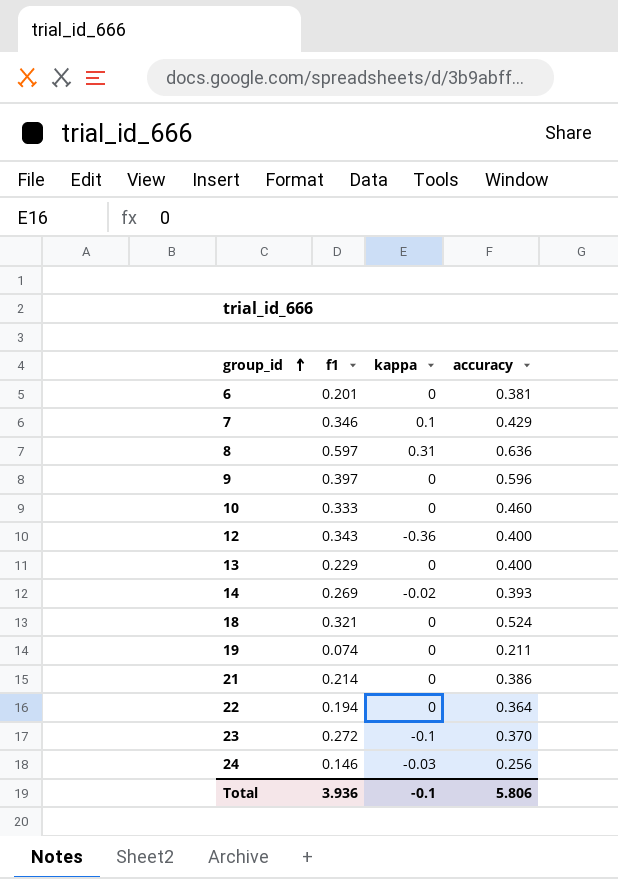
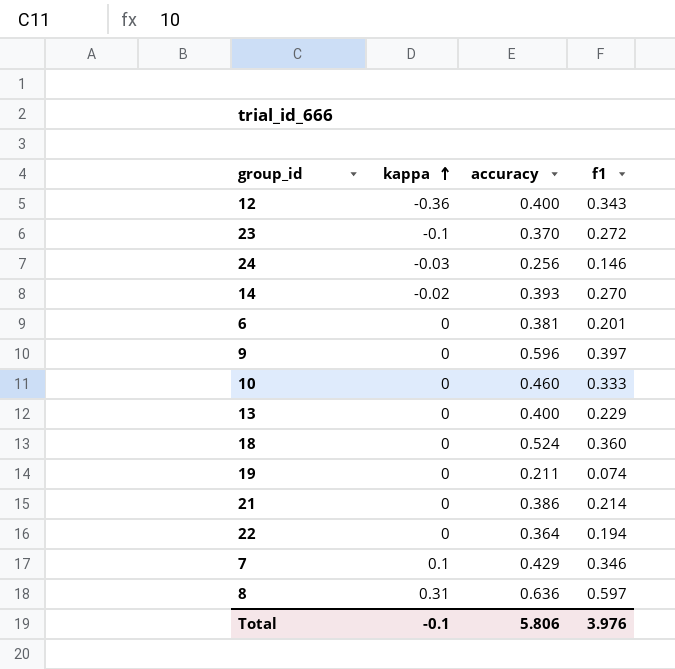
row order: group_id ascending -> kappa ascending
column f1 | position: 2 -> 4
14 | f1: 0.269 -> 0.270
18 | f1: 0.321 -> 0.360
Total | f1: 3.936 -> 3.976

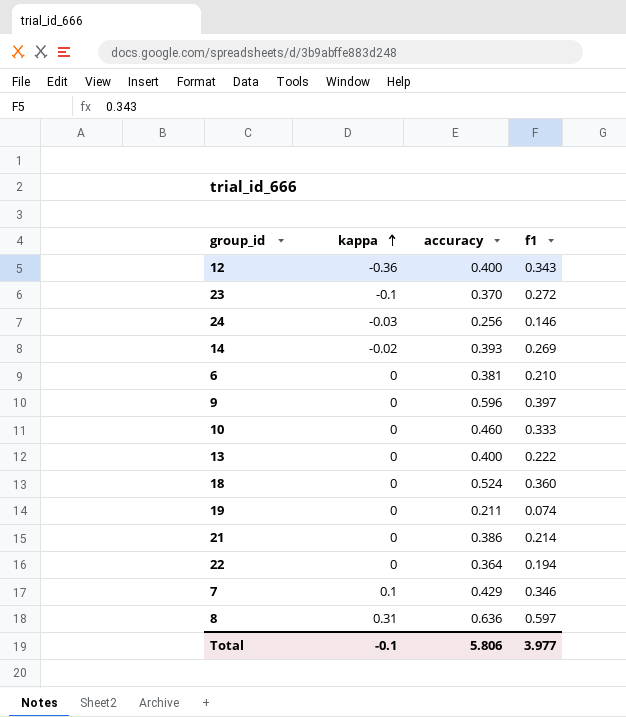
14 | f1: 0.270 -> 0.269
6 | f1: 0.201 -> 0.210
13 | f1: 0.229 -> 0.222
Total | f1: 3.976 -> 3.977

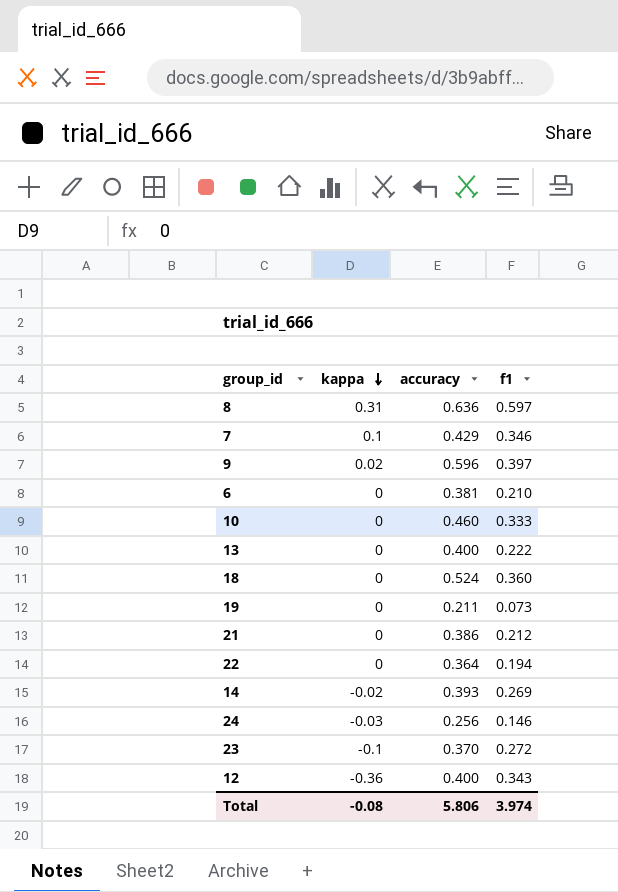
row order: kappa ascending -> kappa descending
9 | kappa: 0 -> 0.02
19 | f1: 0.074 -> 0.073
21 | f1: 0.214 -> 0.212
Total | kappa: -0.1 -> -0.08
Total | f1: 3.977 -> 3.974

